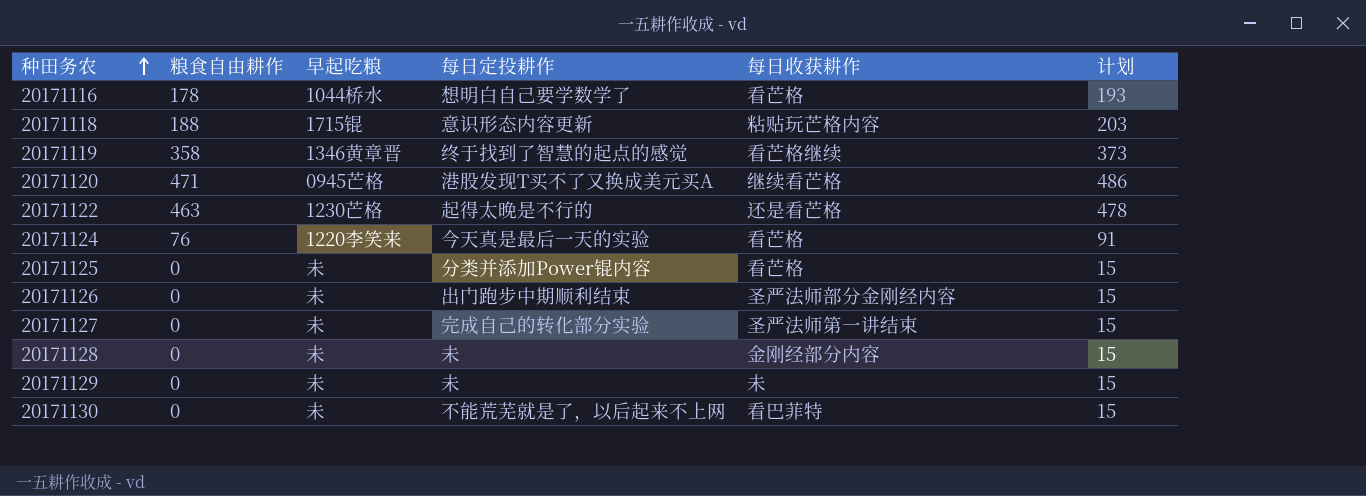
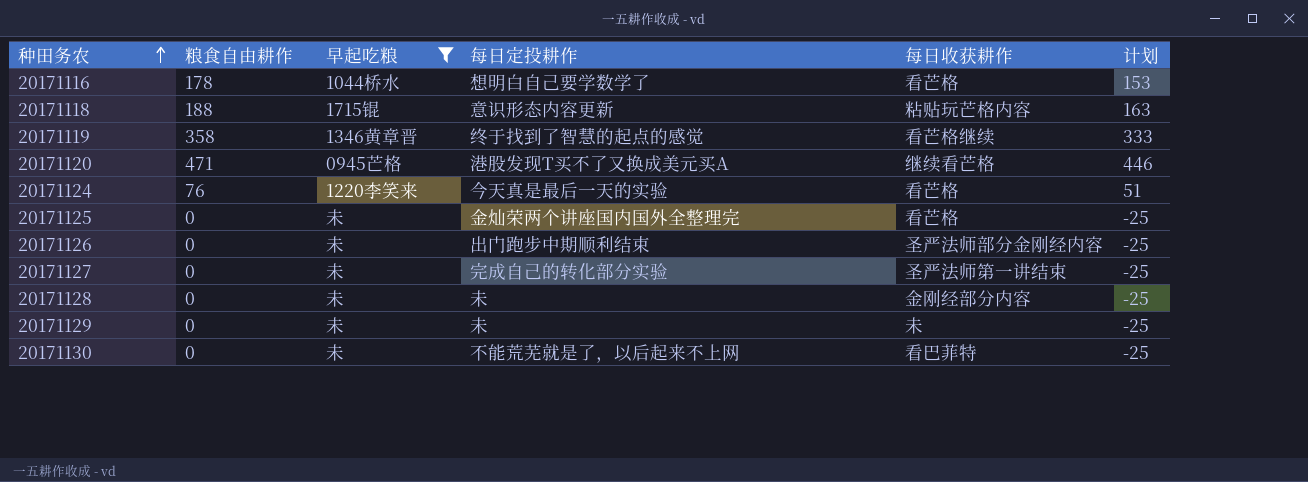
filter: none -> 早起吃粮 != 1230芒格
column 计划 | formula: [粮食自由耕作] + 15 -> [粮食自由耕作] - 25
20171125 | 每日定投耕作: 分类并添加Power锟内容 -> 金灿荣两个讲座国内国外全整理完

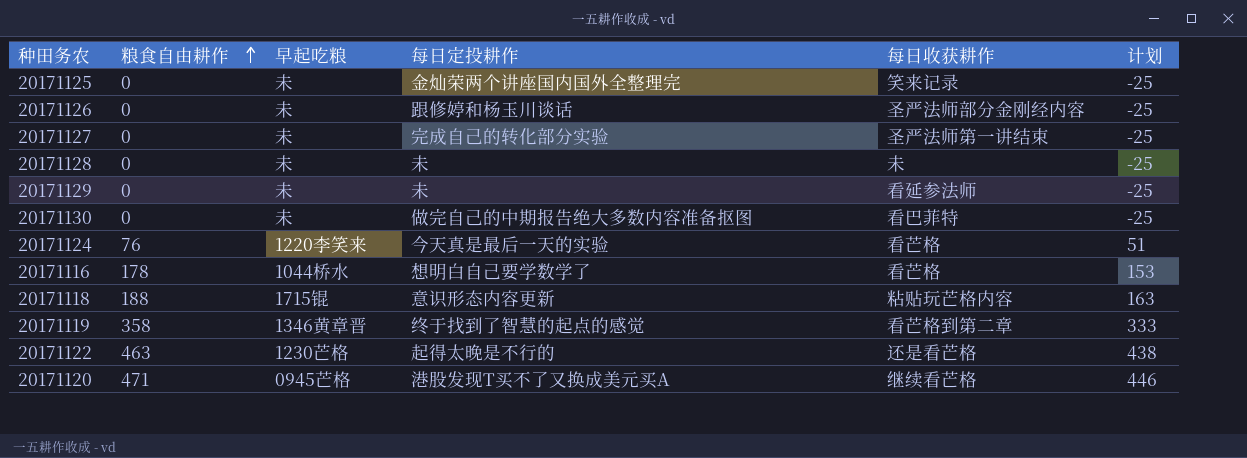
filter: 早起吃粮 != 1230芒格 -> none
row order: 种田务农 ascending -> 粮食自由耕作 ascending
20171125 | 每日收获耕作: 看芒格 -> 笑来记录
20171126 | 每日定投耕作: 出门跑步中期顺利结束 -> 跟修婷和杨玉川谈话
20171128 | 每日收获耕作: 金刚经部分内容 -> 未
20171129 | 每日收获耕作: 未 -> 看延参法师
20171130 | 每日定投耕作: 不能荒芜就是了，以后起来不上网 -> 做完自己的中期报告绝大多数内容准备抠图
20171119 | 每日收获耕作: 看芒格继续 -> 看芒格到第二章

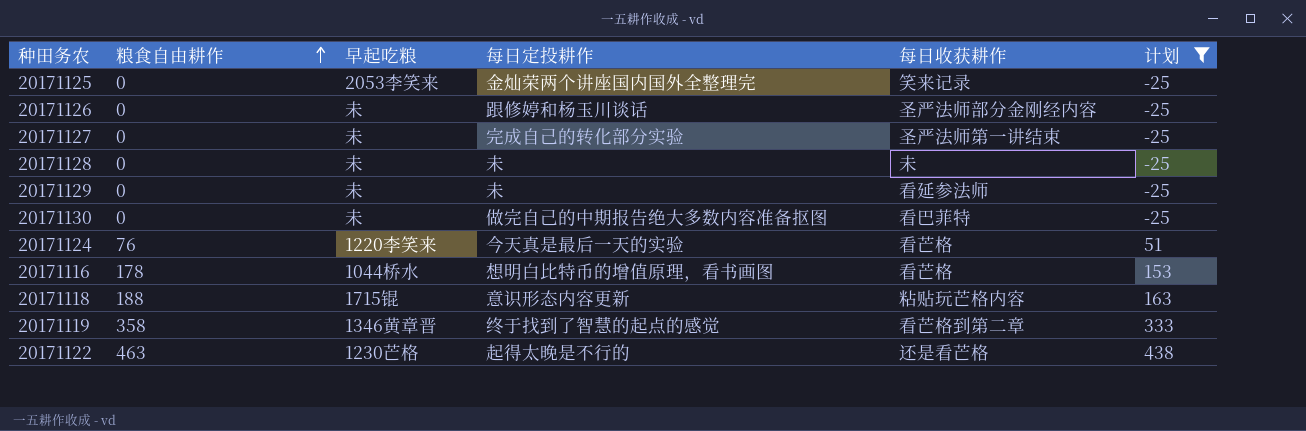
filter: none -> 计划 != 446
20171125 | 早起吃粮: 未 -> 2053李笑来
20171116 | 每日定投耕作: 想明白自己要学数学了 -> 想明白比特币的增值原理，看书画图

